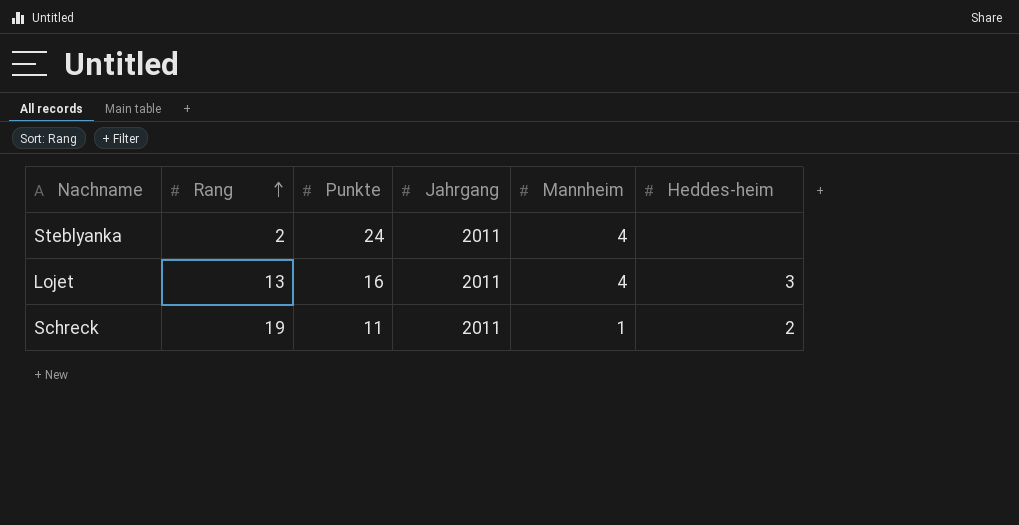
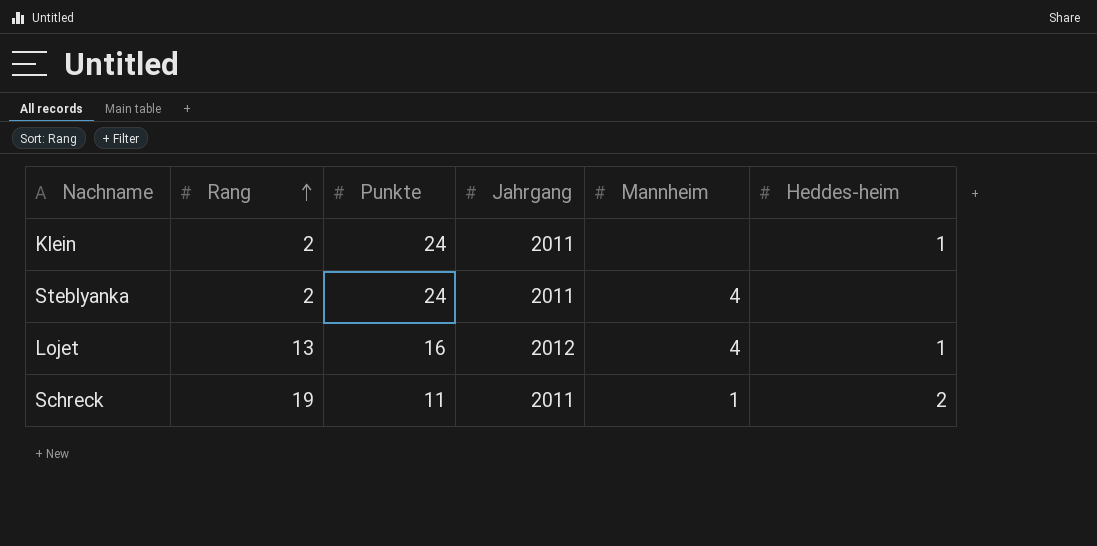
row Klein: none -> 2 | 24 | 2011 | none | 1
Lojet | Jahrgang: 2011 -> 2012
Lojet | Heddes-heim: 3 -> 1

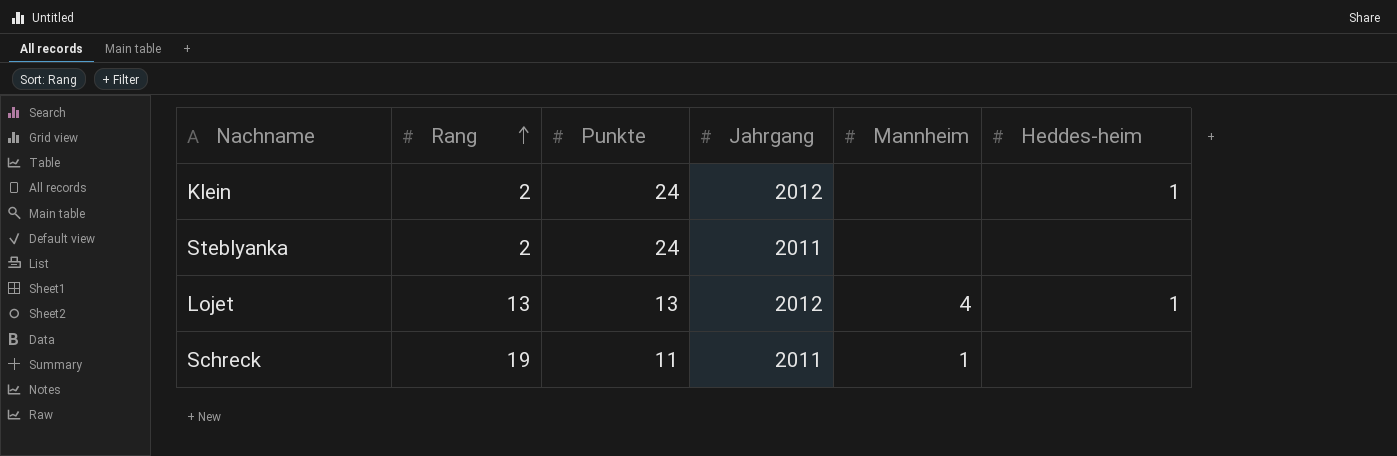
Klein | Jahrgang: 2011 -> 2012
Steblyanka | Mannheim: 4 -> none
Lojet | Punkte: 16 -> 13
Schreck | Heddes-heim: 2 -> none

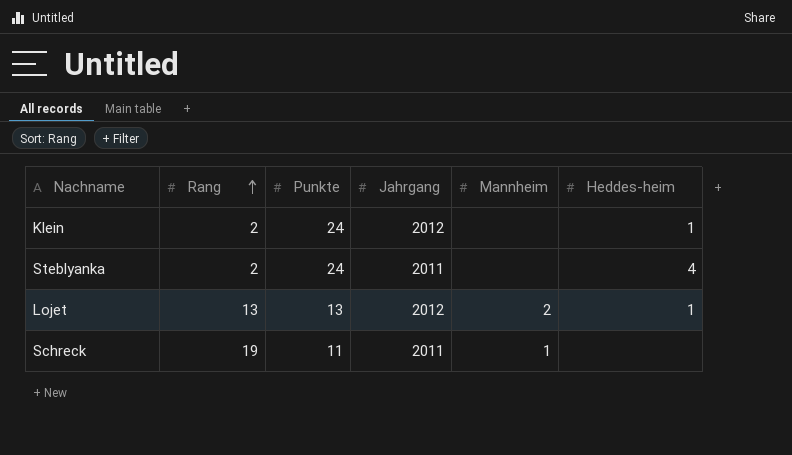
Steblyanka | Heddes-heim: none -> 4
Lojet | Mannheim: 4 -> 2

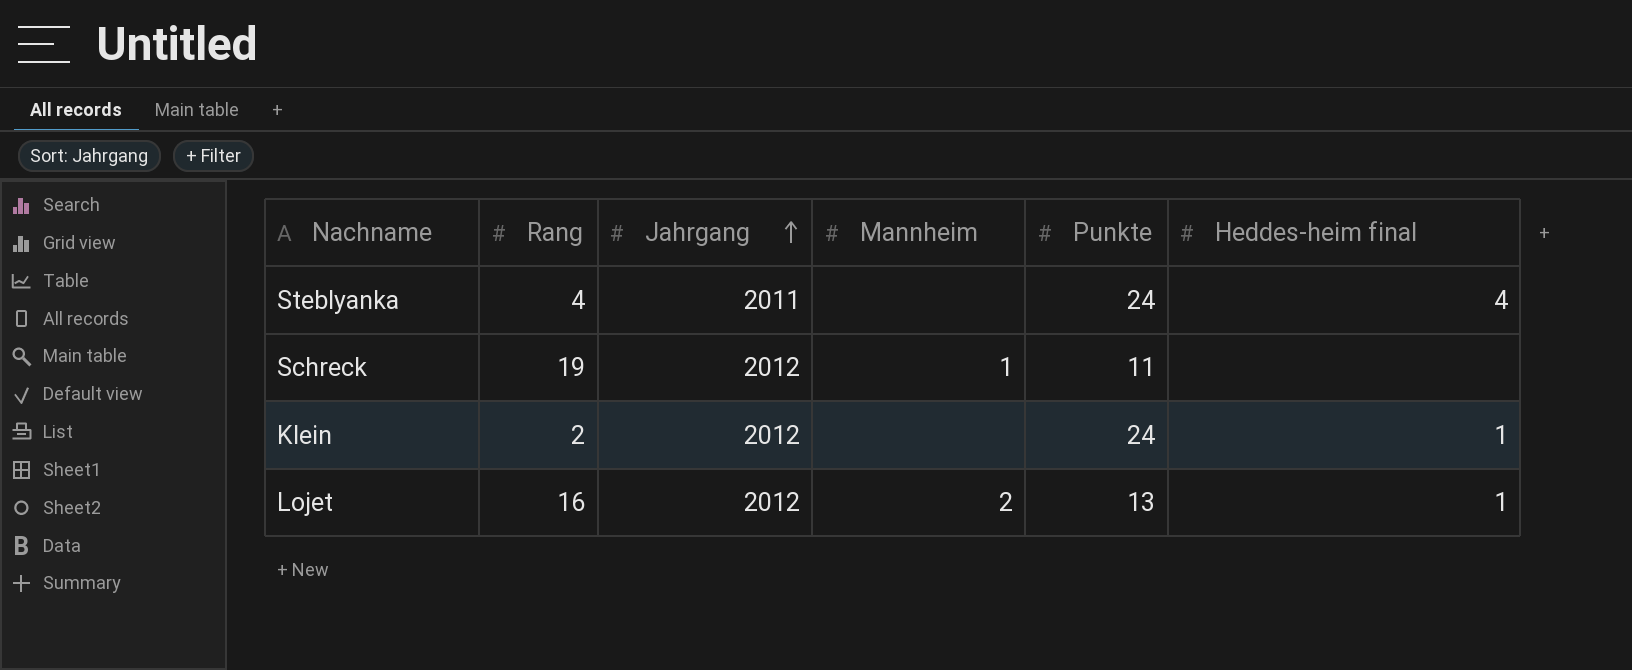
row order: Rang ascending -> Jahrgang ascending
column Punkte | position: 3 -> 5
column name: Heddes-heim -> Heddes-heim final
Steblyanka | Rang: 2 -> 4
Schreck | Jahrgang: 2011 -> 2012
Lojet | Rang: 13 -> 16

